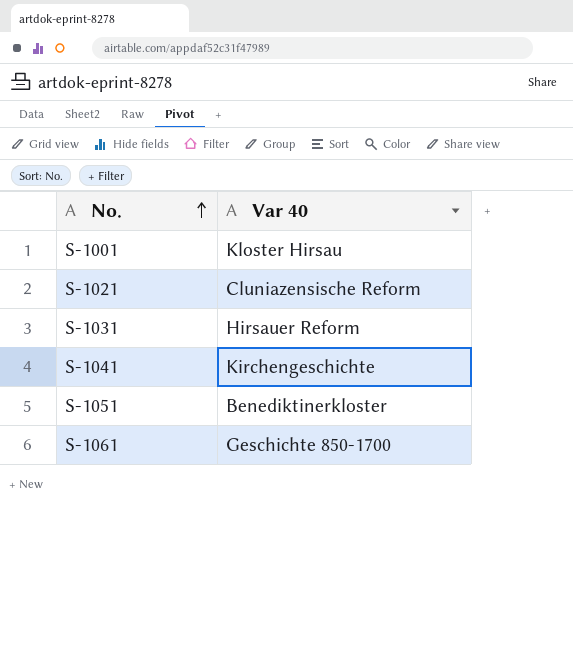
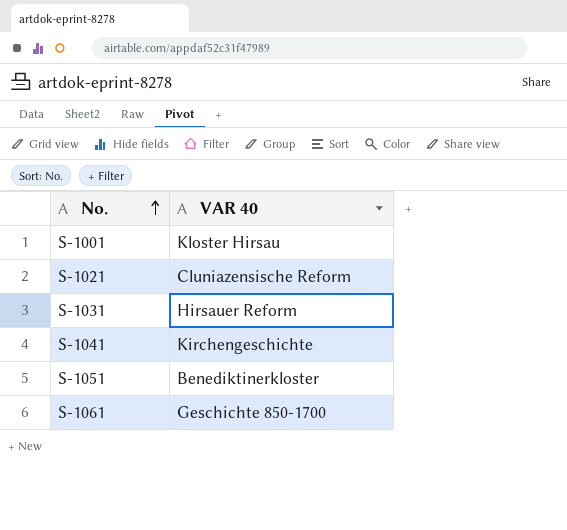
column name: Var 40 -> VAR 40

